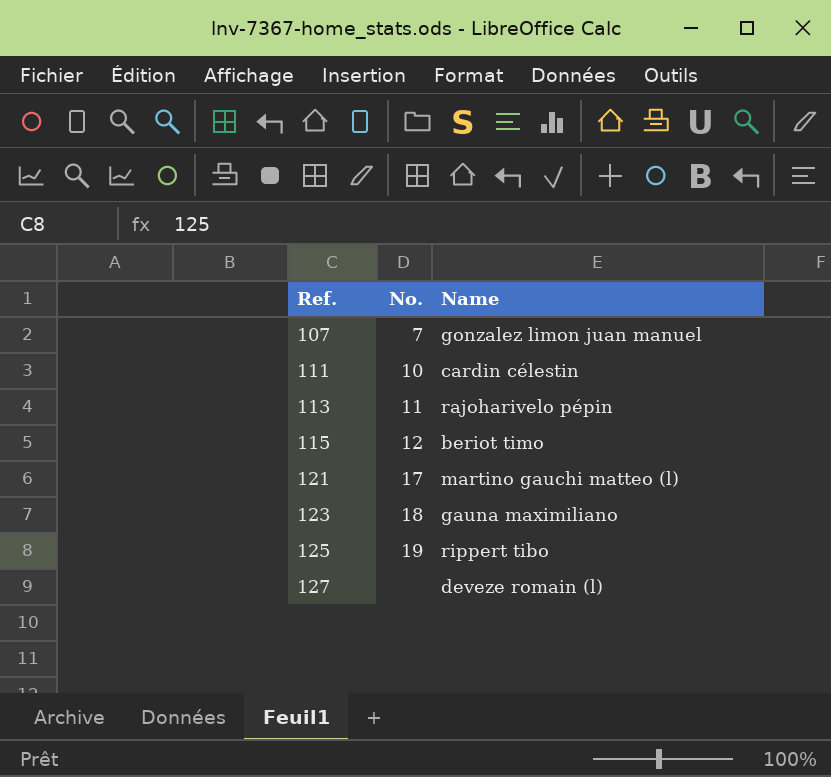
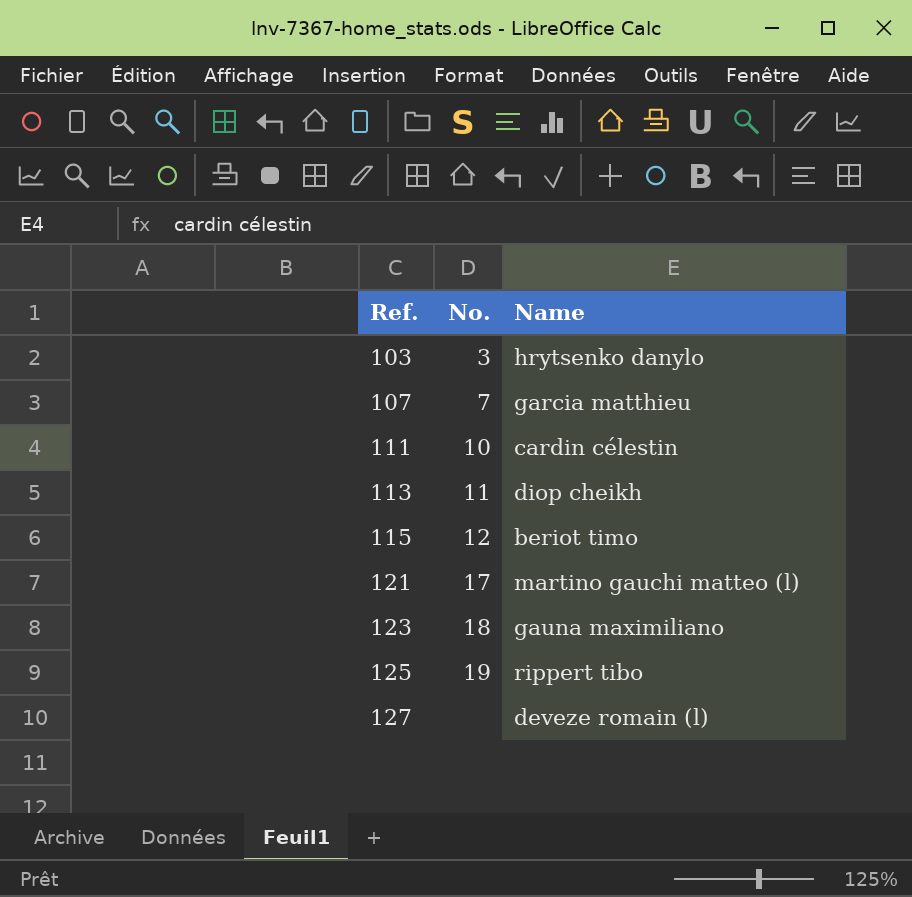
row 103: none -> 3 | hrytsenko danylo
107 | Name: gonzalez limon juan manuel -> garcia matthieu
113 | Name: rajoharivelo pépin -> diop cheikh

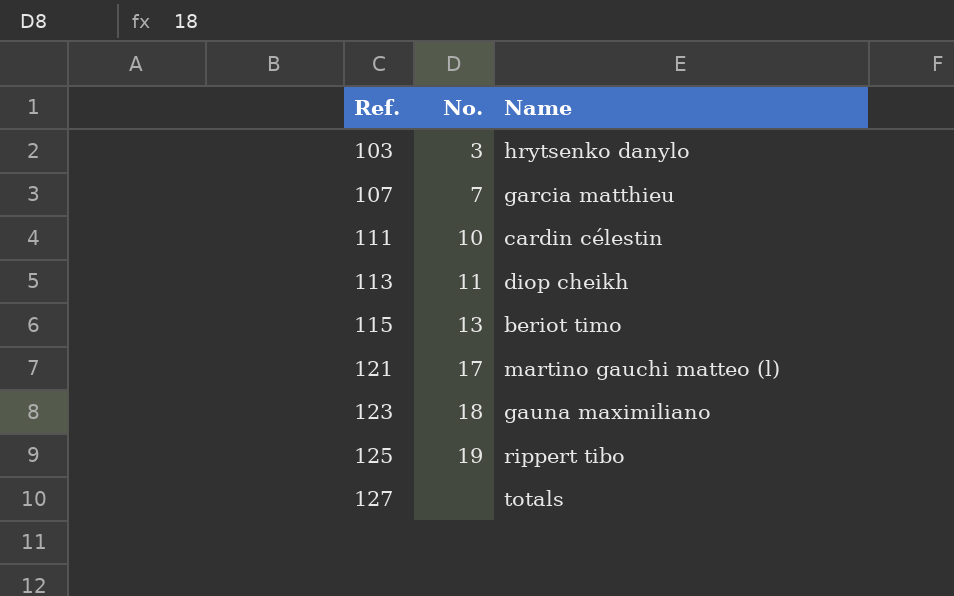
115 | No.: 12 -> 13
127 | Name: deveze romain (l) -> totals

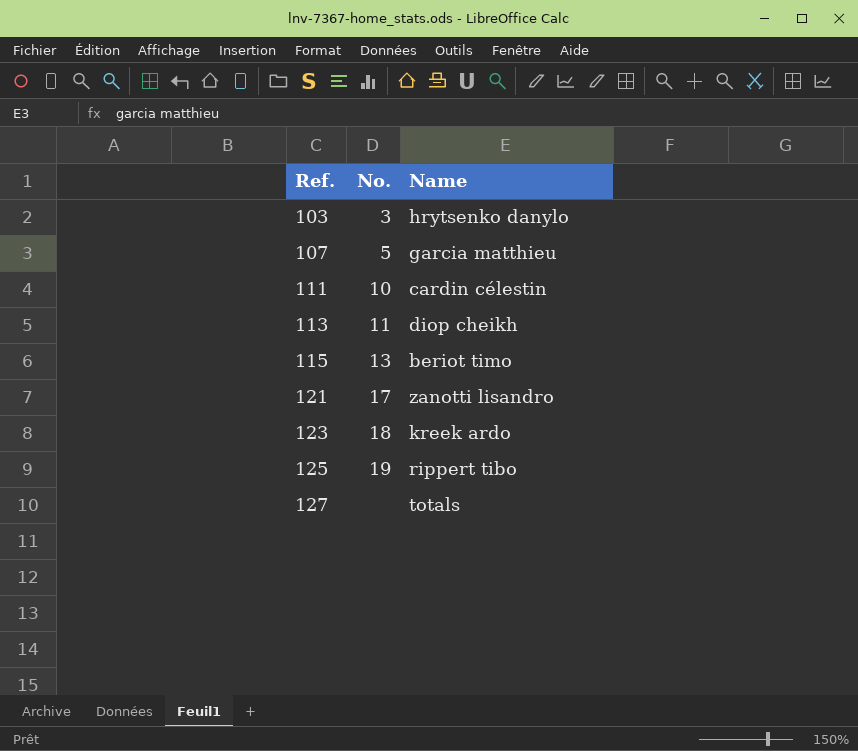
107 | No.: 7 -> 5
121 | Name: martino gauchi matteo (l) -> zanotti lisandro
123 | Name: gauna maximiliano -> kreek ardo

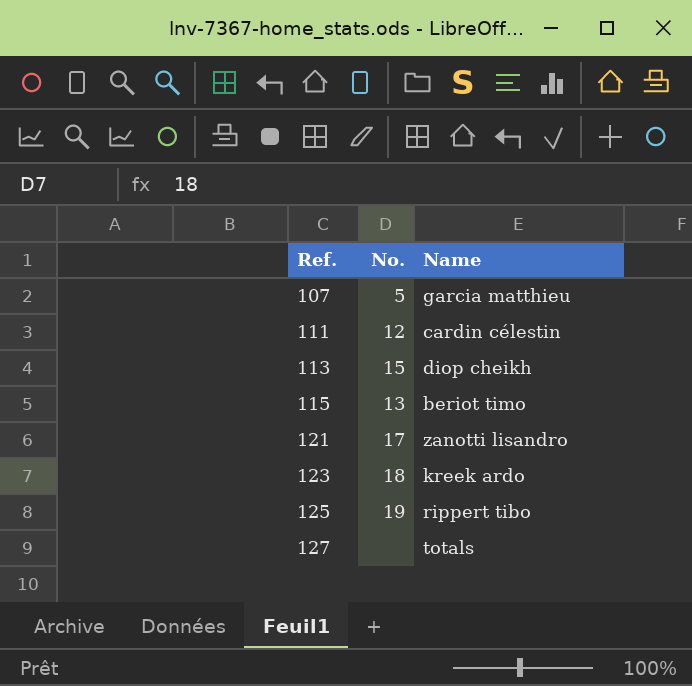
row 103: 3 | hrytsenko danylo -> none
111 | No.: 10 -> 12
113 | No.: 11 -> 15

